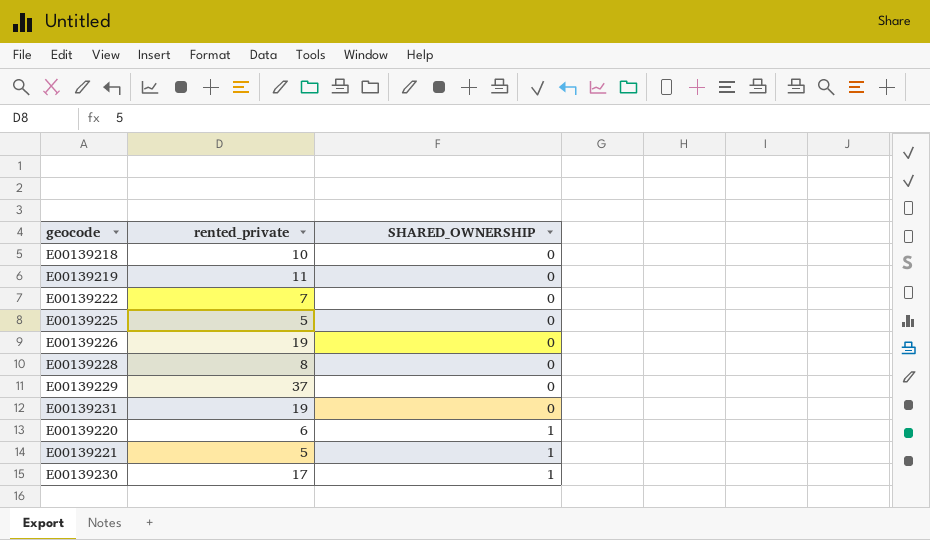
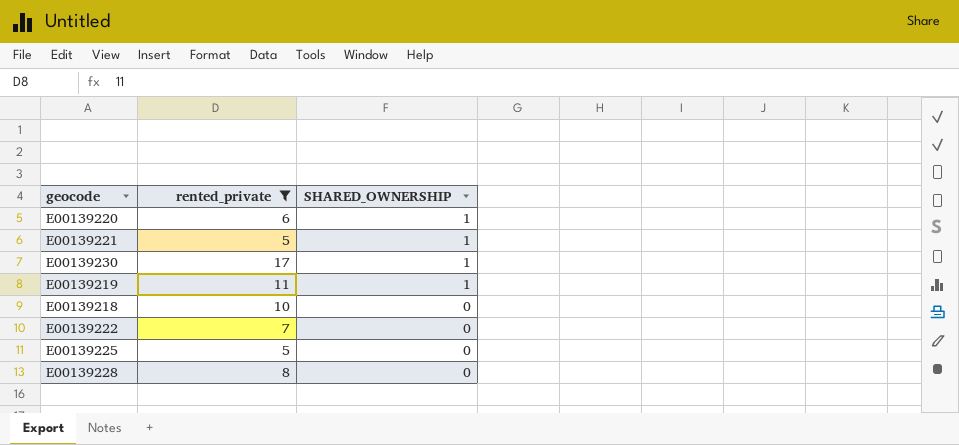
filter: none -> rented_private <= 17
row order: SHARED_OWNERSHIP ascending -> SHARED_OWNERSHIP descending
E00139219 | SHARED_OWNERSHIP: 0 -> 1

